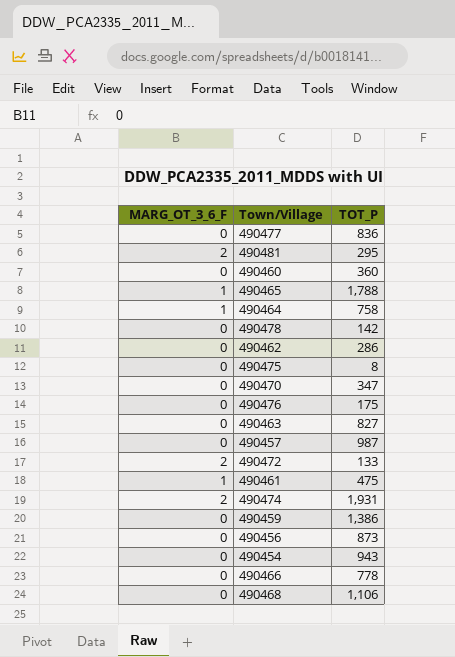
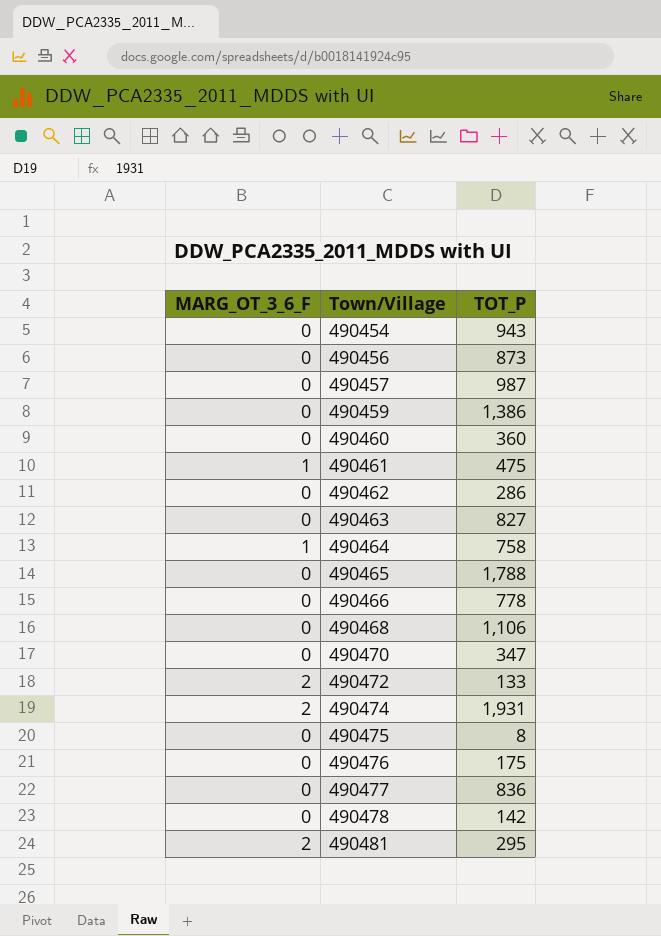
row order: none -> Town/Village ascending
490465 | MARG_OT_3_6_F: 1 -> 0

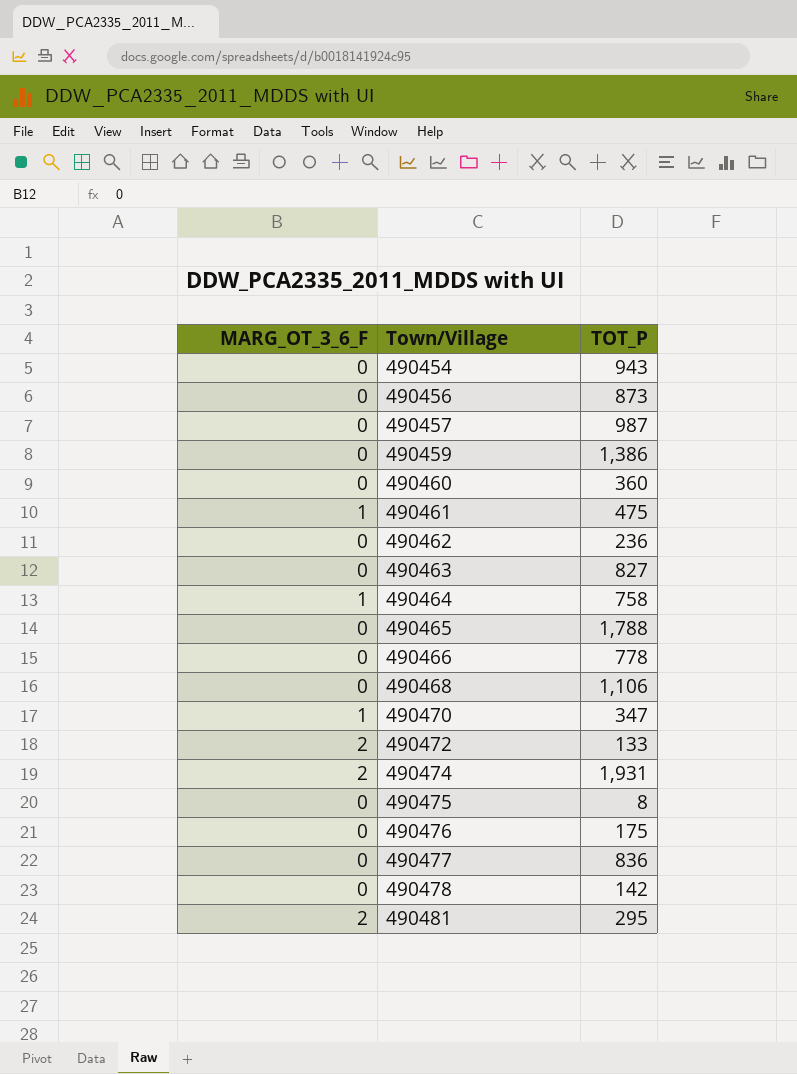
490462 | TOT_P: 286 -> 236
490470 | MARG_OT_3_6_F: 0 -> 1

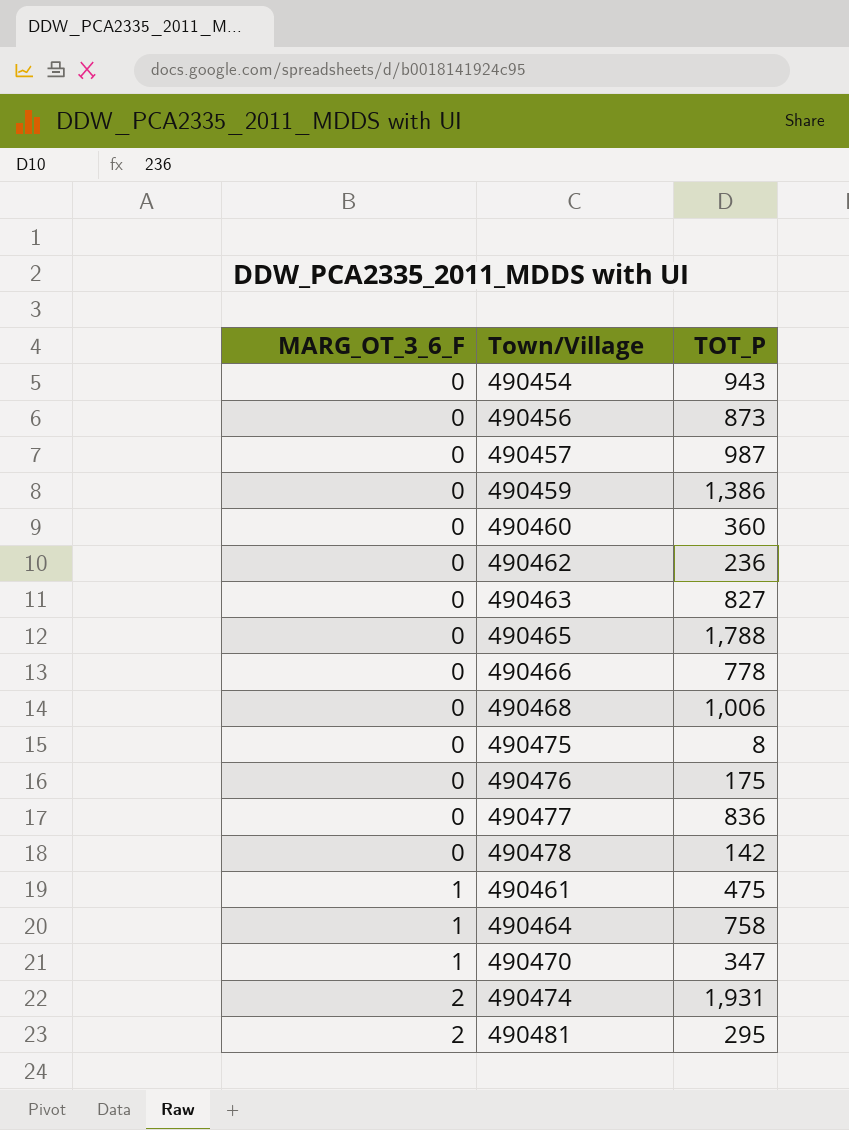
row order: Town/Village ascending -> MARG_OT_3_6_F ascending
row 490472: 2 | 133 -> none
490468 | TOT_P: 1,106 -> 1,006

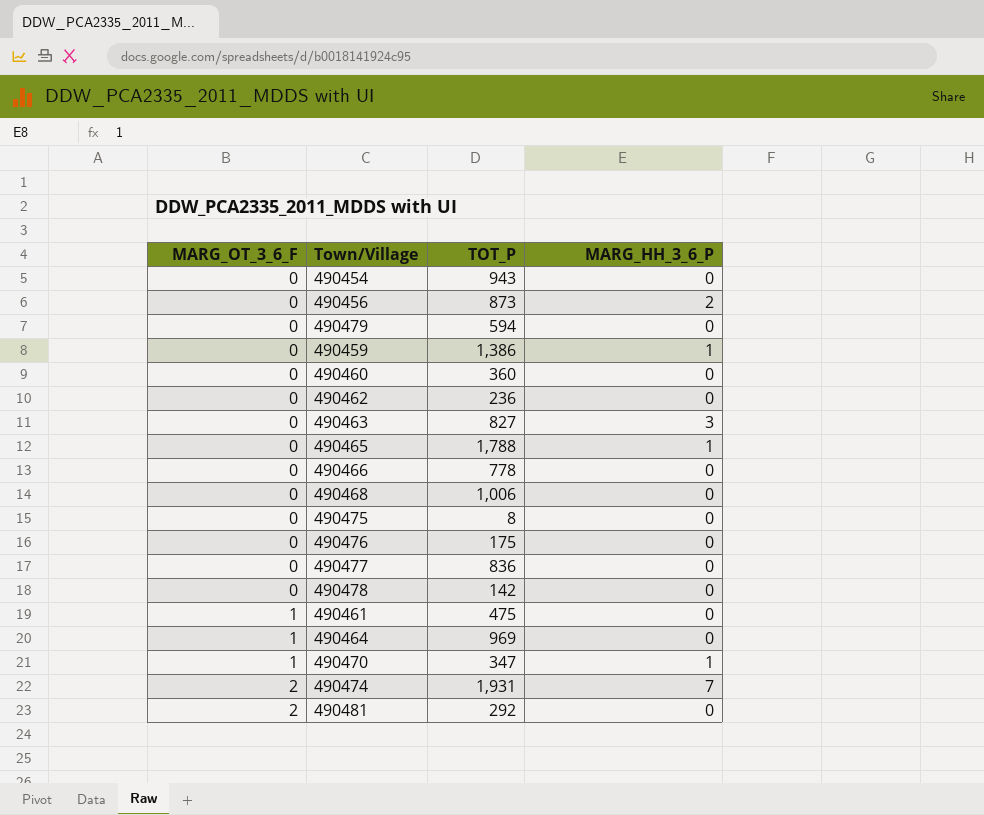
column MARG_HH_3_6_P | position: none -> 4
row 490457: 0 | 987 -> none
row 490479: none -> 0 | 594 | 0
490464 | TOT_P: 758 -> 969
490481 | TOT_P: 295 -> 292

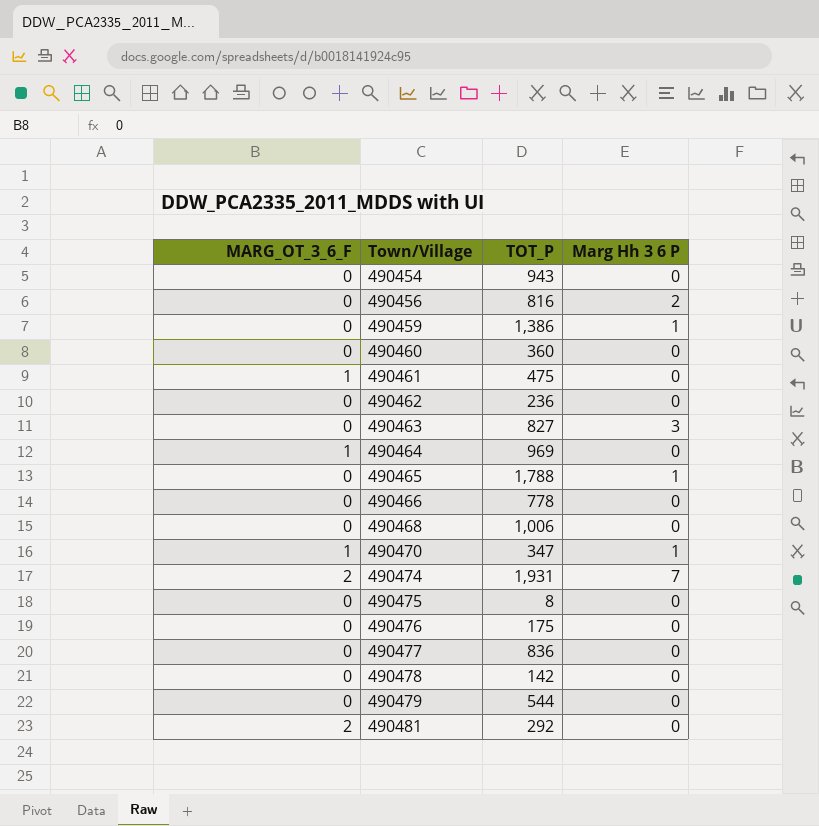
row order: MARG_OT_3_6_F ascending -> Town/Village ascending
column name: MARG_HH_3_6_P -> Marg Hh 3 6 P
490456 | TOT_P: 873 -> 816
490479 | TOT_P: 594 -> 544

